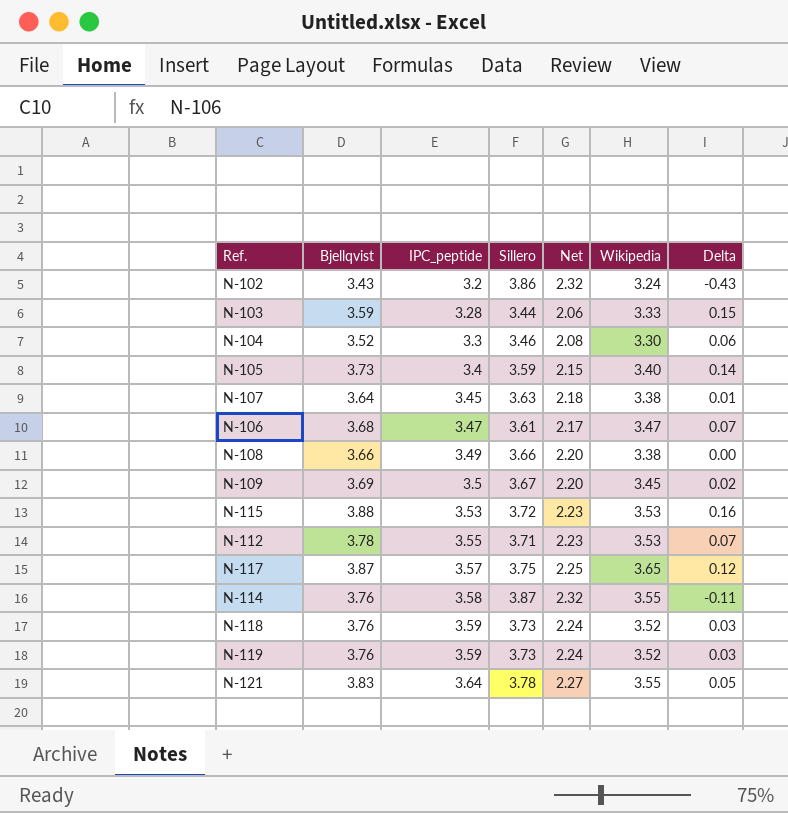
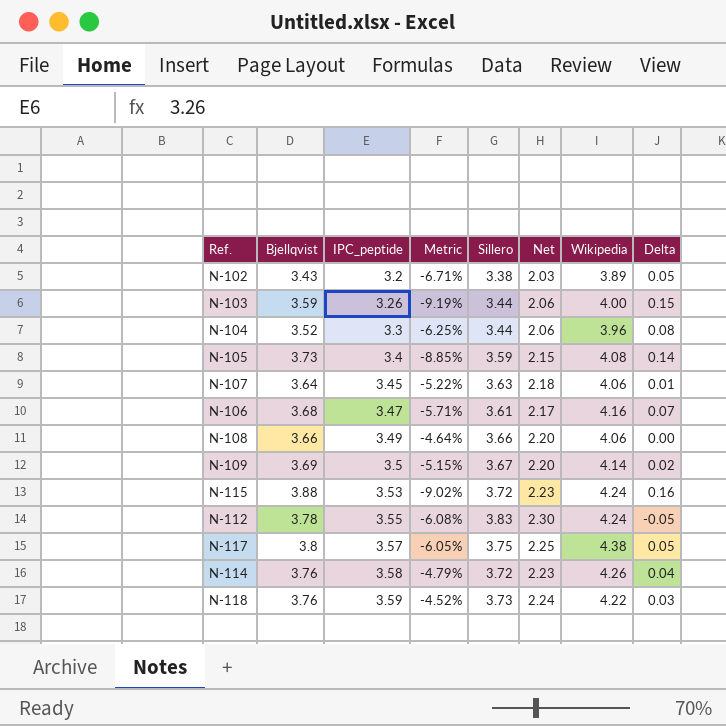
column Metric | formula: none -> ([IPC_peptide] - [Bjellqvist]) / [Bjellqvist]
row N-119: 3.76 | 3.59 | 3.73 | 2.24 | 3.52 | 0.03 -> none
row N-121: 3.83 | 3.64 | 3.78 | 2.27 | 3.55 | 0.05 -> none
N-102 | Sillero: 3.86 -> 3.38
N-102 | Net: 2.32 -> 2.03
N-102 | Wikipedia: 3.24 -> 3.89
N-102 | Delta: -0.43 -> 0.05
N-103 | IPC_peptide: 3.28 -> 3.26
N-103 | Wikipedia: 3.33 -> 4.00
N-104 | Sillero: 3.46 -> 3.44
N-104 | Net: 2.08 -> 2.06
N-104 | Wikipedia: 3.30 -> 3.96
N-104 | Delta: 0.06 -> 0.08
N-105 | Wikipedia: 3.40 -> 4.08
N-107 | Wikipedia: 3.38 -> 4.06
N-106 | Wikipedia: 3.47 -> 4.16
N-108 | Wikipedia: 3.38 -> 4.06
N-109 | Wikipedia: 3.45 -> 4.14
N-115 | Wikipedia: 3.53 -> 4.24
N-112 | Sillero: 3.71 -> 3.83
N-112 | Net: 2.23 -> 2.30
N-112 | Wikipedia: 3.53 -> 4.24
N-112 | Delta: 0.07 -> -0.05
N-117 | Bjellqvist: 3.87 -> 3.8
N-117 | Wikipedia: 3.65 -> 4.38
N-117 | Delta: 0.12 -> 0.05
N-114 | Sillero: 3.87 -> 3.72
N-114 | Net: 2.32 -> 2.23
N-114 | Wikipedia: 3.55 -> 4.26
N-114 | Delta: -0.11 -> 0.04
N-118 | Wikipedia: 3.52 -> 4.22

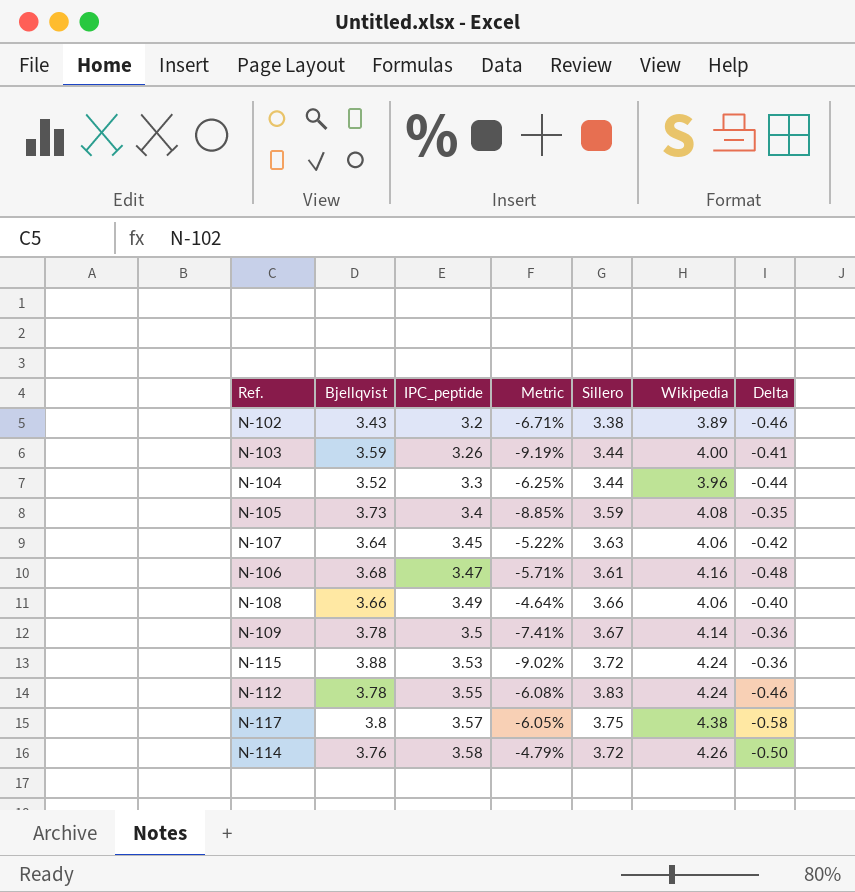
column Net | formula: [Sillero] * 0.6 -> none
column Delta | formula: [Bjellqvist] - [Sillero] -> [Bjellqvist] - [Wikipedia]
row N-118: 3.76 | 3.59 | -4.52% | 3.73 | 2.24 | 4.22 | 0.03 -> none
N-109 | Bjellqvist: 3.69 -> 3.78
N-109 | Metric: -5.15% -> -7.41%

